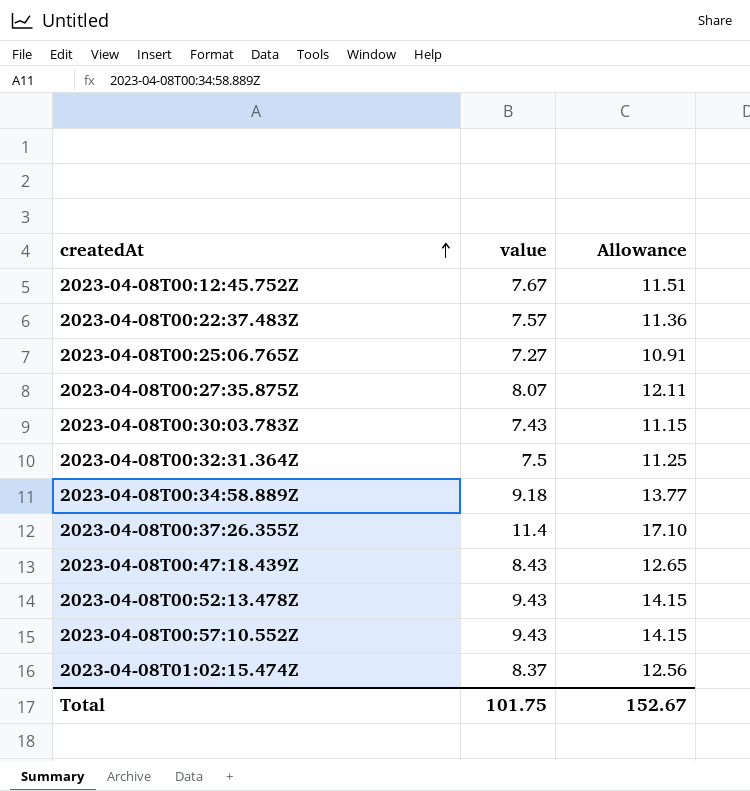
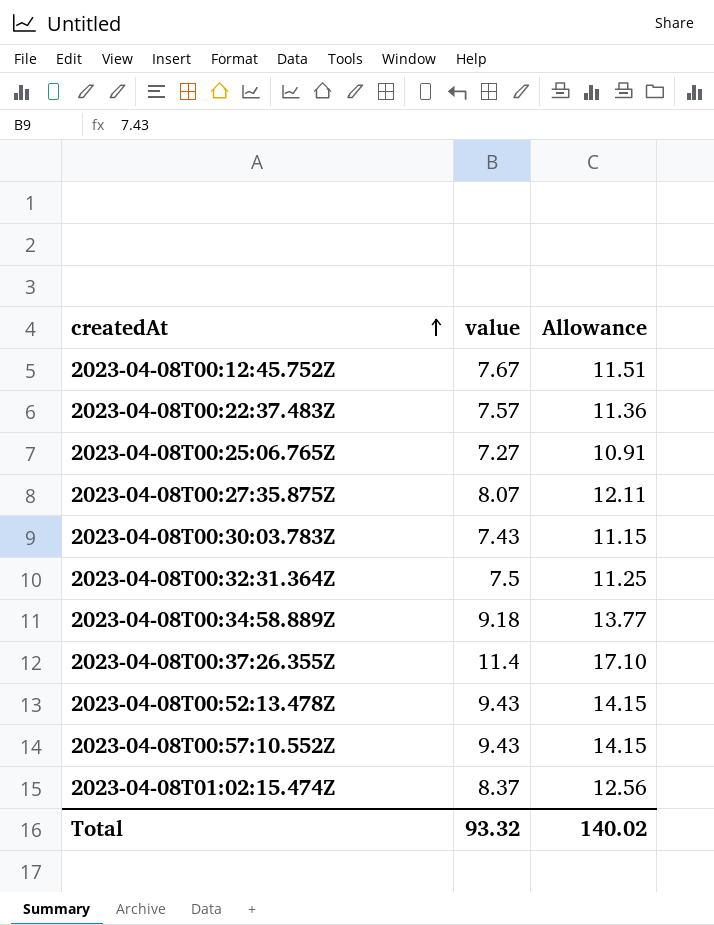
row 2023-04-08T00:47:18.439Z: 8.43 | 12.65 -> none
Total | value: 101.75 -> 93.32
Total | Allowance: 152.67 -> 140.02

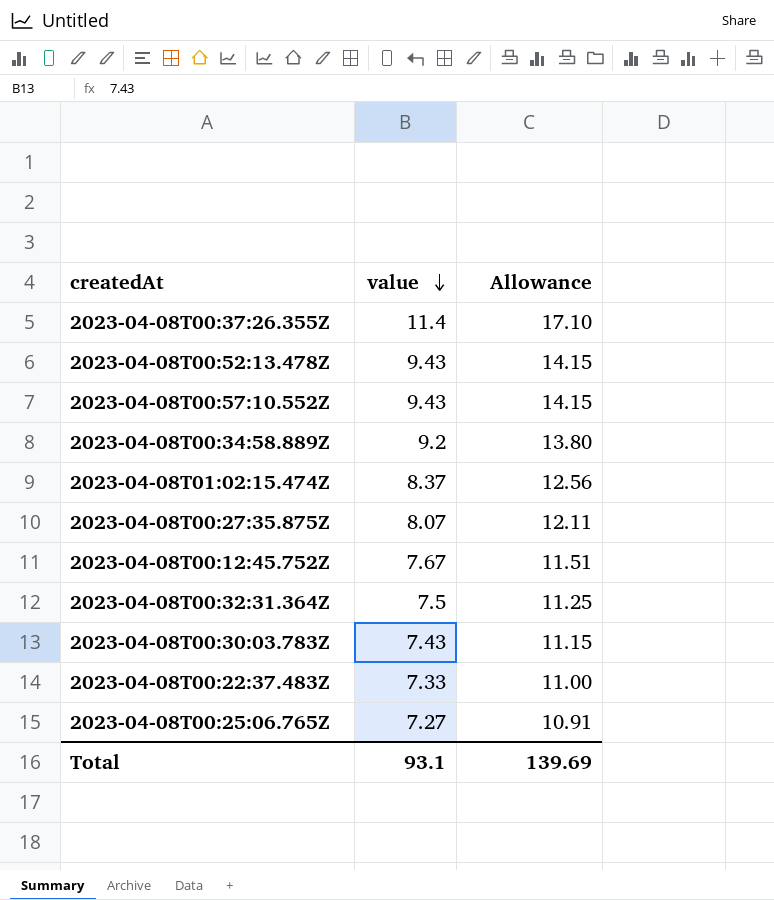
row order: createdAt ascending -> value descending
2023-04-08T00:34:58.889Z | value: 9.18 -> 9.2
2023-04-08T00:34:58.889Z | Allowance: 13.77 -> 13.80
2023-04-08T00:22:37.483Z | value: 7.57 -> 7.33
2023-04-08T00:22:37.483Z | Allowance: 11.36 -> 11.00
Total | value: 93.32 -> 93.1
Total | Allowance: 140.02 -> 139.69

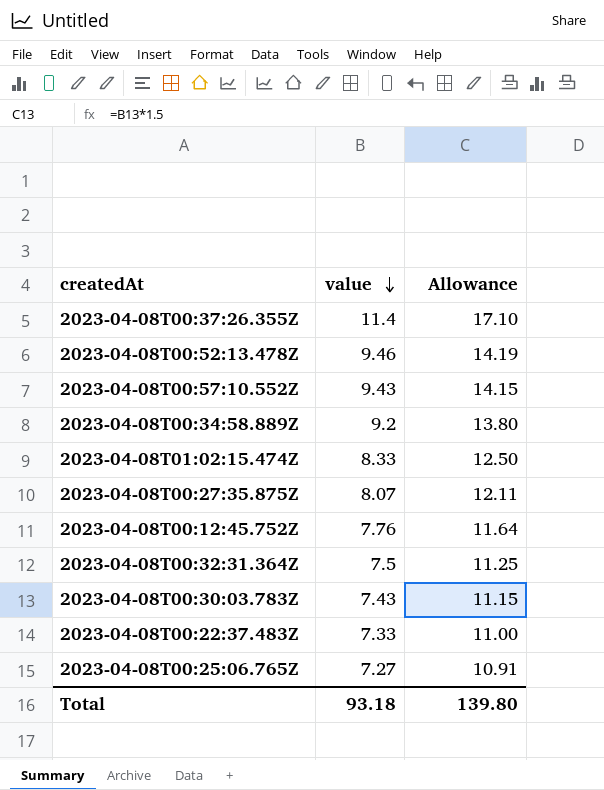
2023-04-08T00:52:13.478Z | value: 9.43 -> 9.46
2023-04-08T00:52:13.478Z | Allowance: 14.15 -> 14.19
2023-04-08T01:02:15.474Z | value: 8.37 -> 8.33
2023-04-08T01:02:15.474Z | Allowance: 12.56 -> 12.50
2023-04-08T00:12:45.752Z | value: 7.67 -> 7.76
2023-04-08T00:12:45.752Z | Allowance: 11.51 -> 11.64
Total | value: 93.1 -> 93.18
Total | Allowance: 139.69 -> 139.80

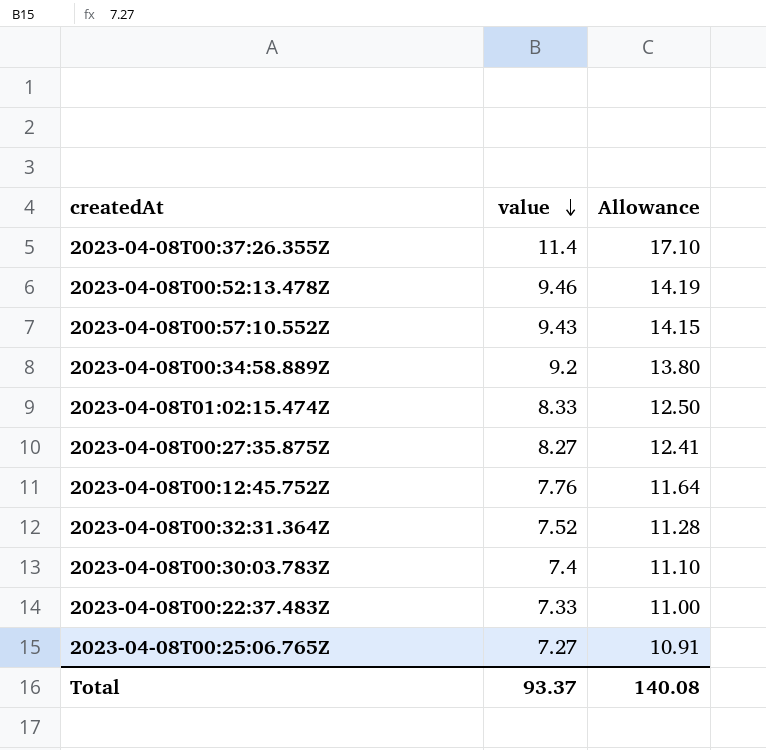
2023-04-08T00:27:35.875Z | value: 8.07 -> 8.27
2023-04-08T00:27:35.875Z | Allowance: 12.11 -> 12.41
2023-04-08T00:32:31.364Z | value: 7.5 -> 7.52
2023-04-08T00:32:31.364Z | Allowance: 11.25 -> 11.28
2023-04-08T00:30:03.783Z | value: 7.43 -> 7.4
2023-04-08T00:30:03.783Z | Allowance: 11.15 -> 11.10
Total | value: 93.18 -> 93.37
Total | Allowance: 139.80 -> 140.08

